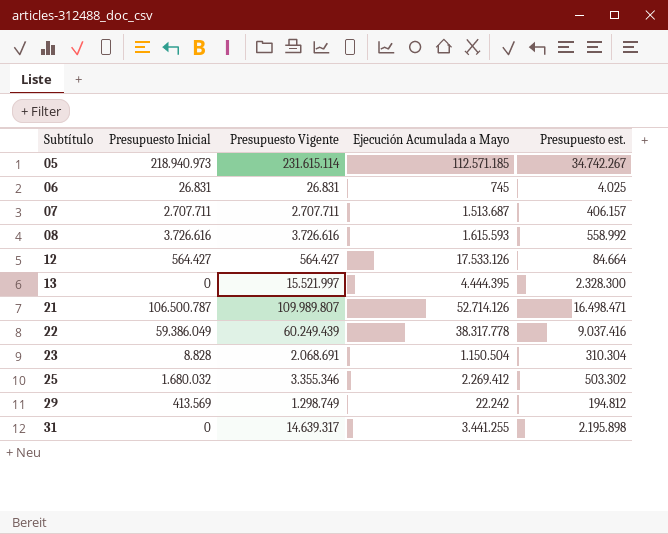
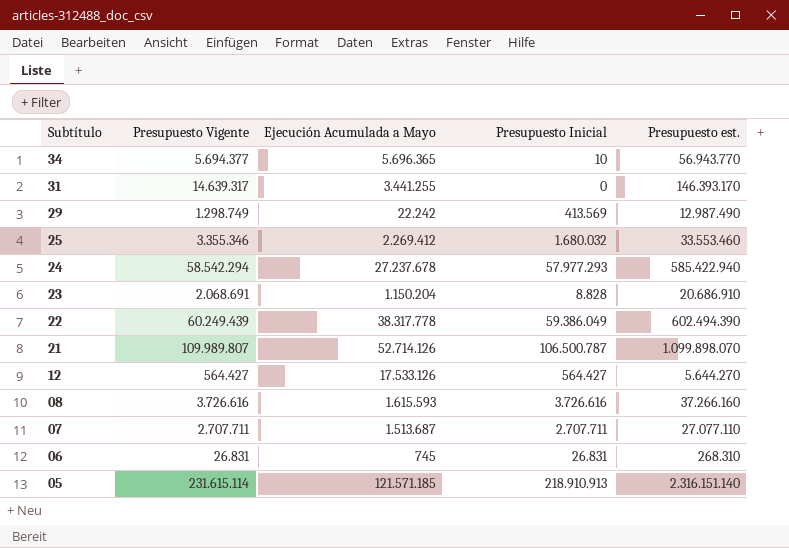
row order: Subtítulo ascending -> Subtítulo descending
column Presupuesto Inicial | position: 2 -> 4
column Presupuesto est. | formula: [Presupuesto Vigente] * 0,15 -> [Presupuesto Vigente] * 10
row 13: 0 | 15.521.997 | 4.444.395 | 2.328.300 -> none
row 34: none -> 5.694.377 | 5.696.365 | 10 | 56.943.770
row 24: none -> 58.542.294 | 27.237.678 | 57.977.293 | 585.422.940
23 | Ejecución Acumulada a Mayo: 1.150.504 -> 1.150.204
05 | Ejecución Acumulada a Mayo: 112.571.185 -> 121.571.185
05 | Presupuesto Inicial: 218.940.973 -> 218.910.913

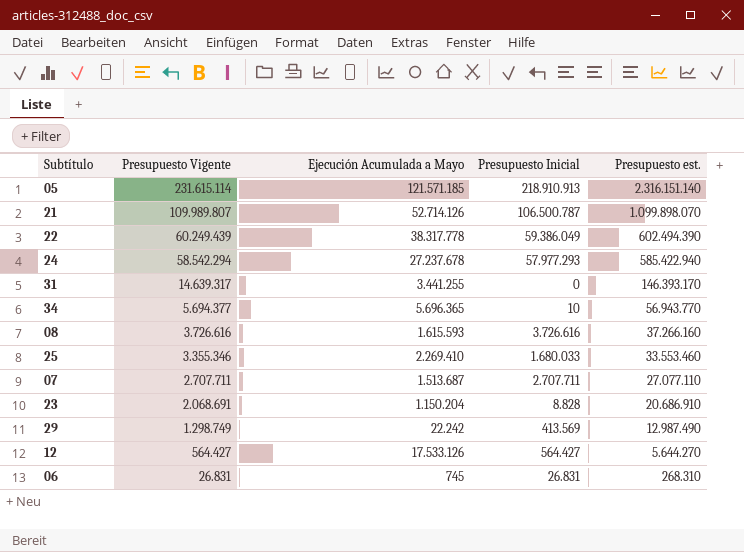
row order: Subtítulo descending -> Presupuesto Vigente descending
25 | Ejecución Acumulada a Mayo: 2.269.412 -> 2.269.410
25 | Presupuesto Inicial: 1.680.032 -> 1.680.033

